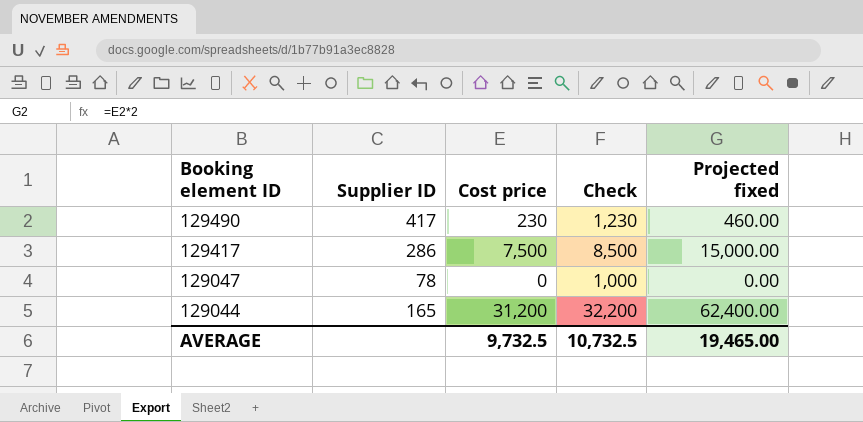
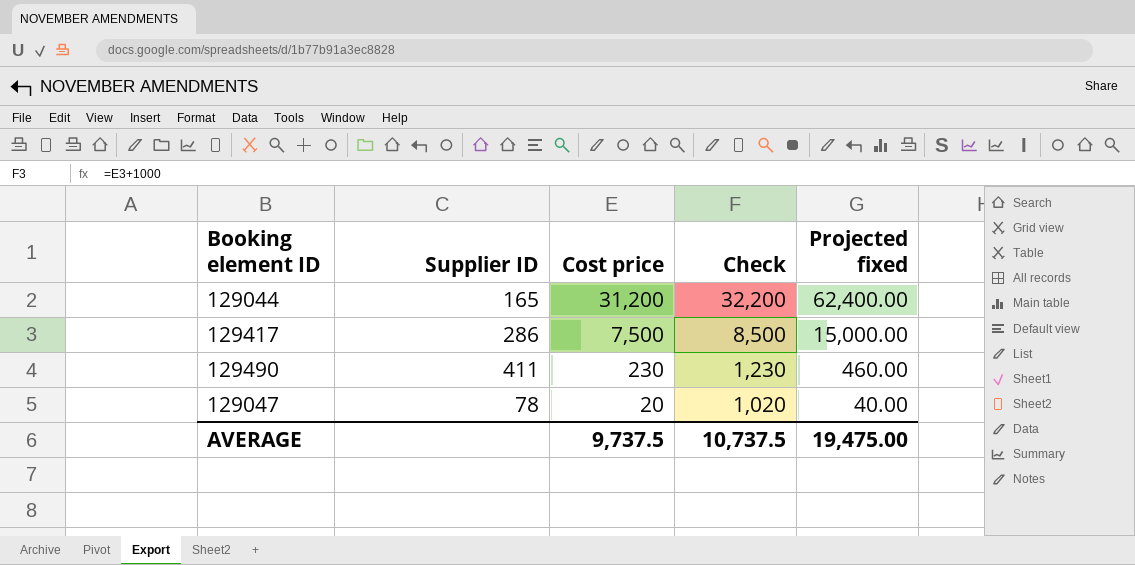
row order: Booking element ID descending -> Cost price descending
129490 | Supplier ID: 417 -> 411
129047 | Cost price: 0 -> 20
129047 | Check: 1,000 -> 1,020
129047 | Projected fixed: 0.00 -> 40.00
AVERAGE | Cost price: 9,732.5 -> 9,737.5
AVERAGE | Check: 10,732.5 -> 10,737.5
AVERAGE | Projected fixed: 19,465.00 -> 19,475.00

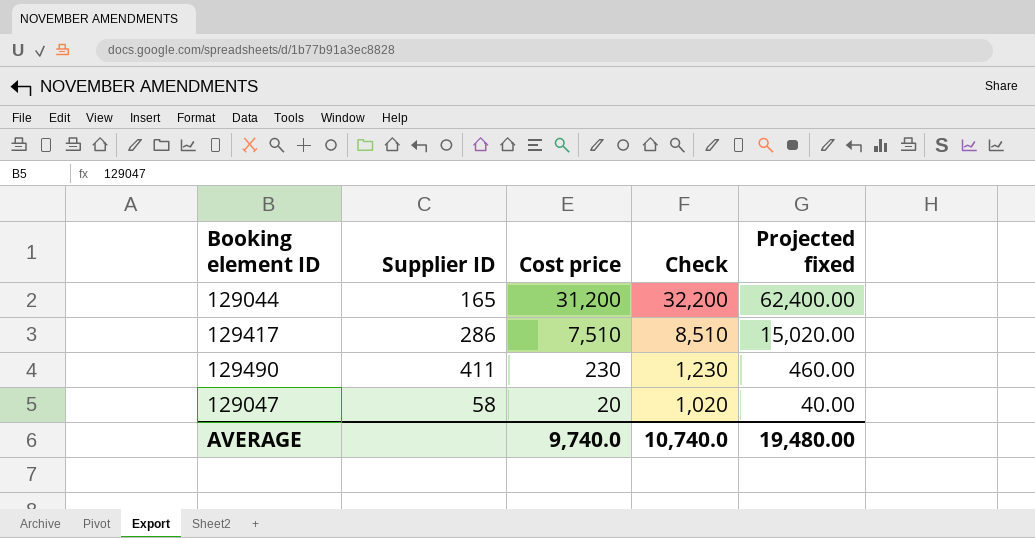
129417 | Cost price: 7,500 -> 7,510
129417 | Check: 8,500 -> 8,510
129417 | Projected fixed: 15,000.00 -> 15,020.00
129047 | Supplier ID: 78 -> 58
AVERAGE | Cost price: 9,737.5 -> 9,740.0
AVERAGE | Check: 10,737.5 -> 10,740.0
AVERAGE | Projected fixed: 19,475.00 -> 19,480.00

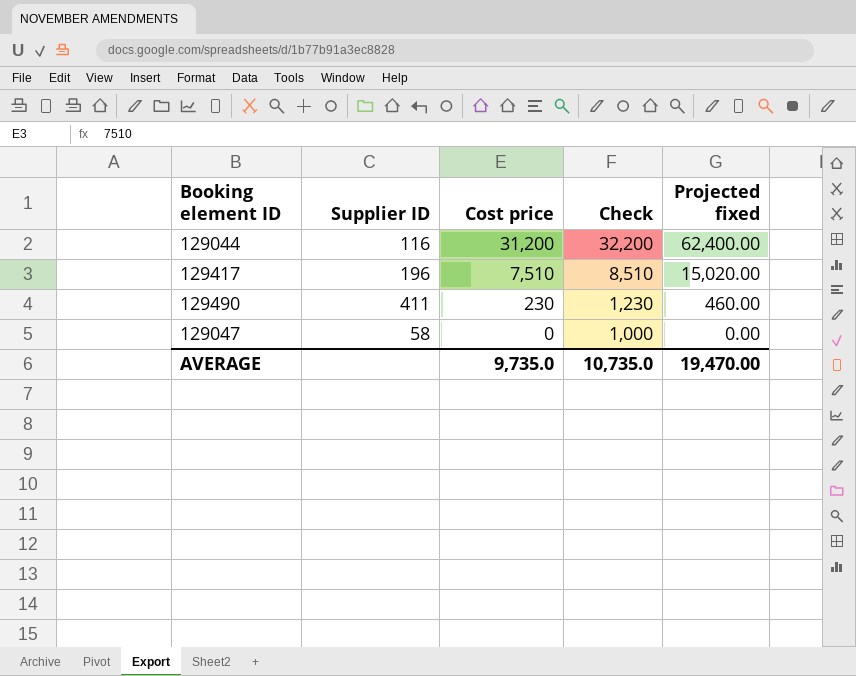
129044 | Supplier ID: 165 -> 116
129417 | Supplier ID: 286 -> 196
129047 | Cost price: 20 -> 0
129047 | Check: 1,020 -> 1,000
129047 | Projected fixed: 40.00 -> 0.00
AVERAGE | Cost price: 9,740.0 -> 9,735.0
AVERAGE | Check: 10,740.0 -> 10,735.0
AVERAGE | Projected fixed: 19,480.00 -> 19,470.00

